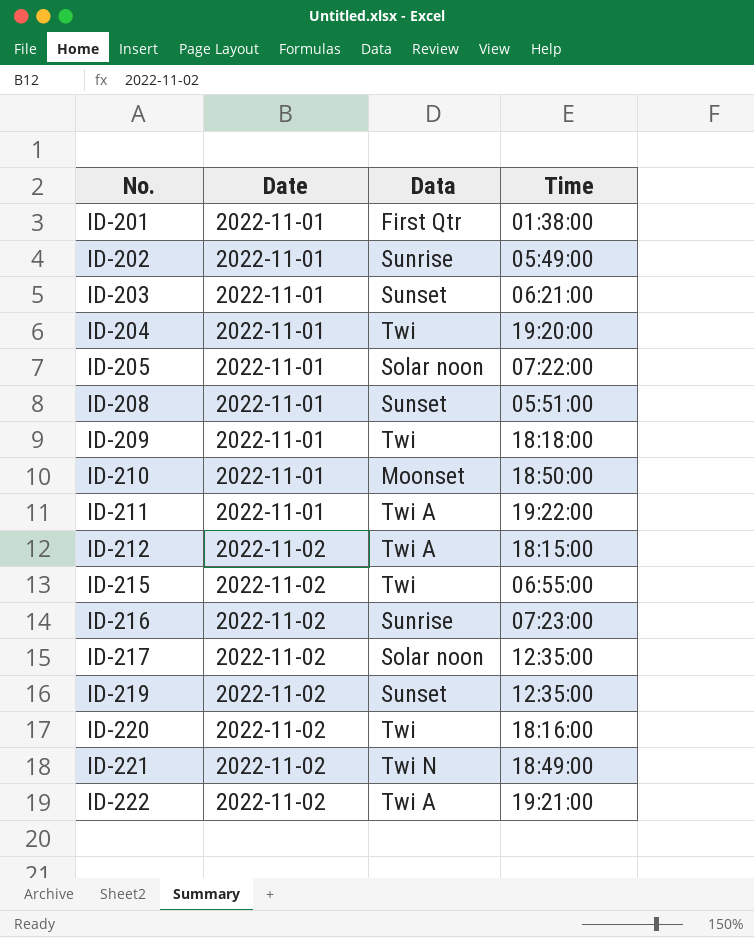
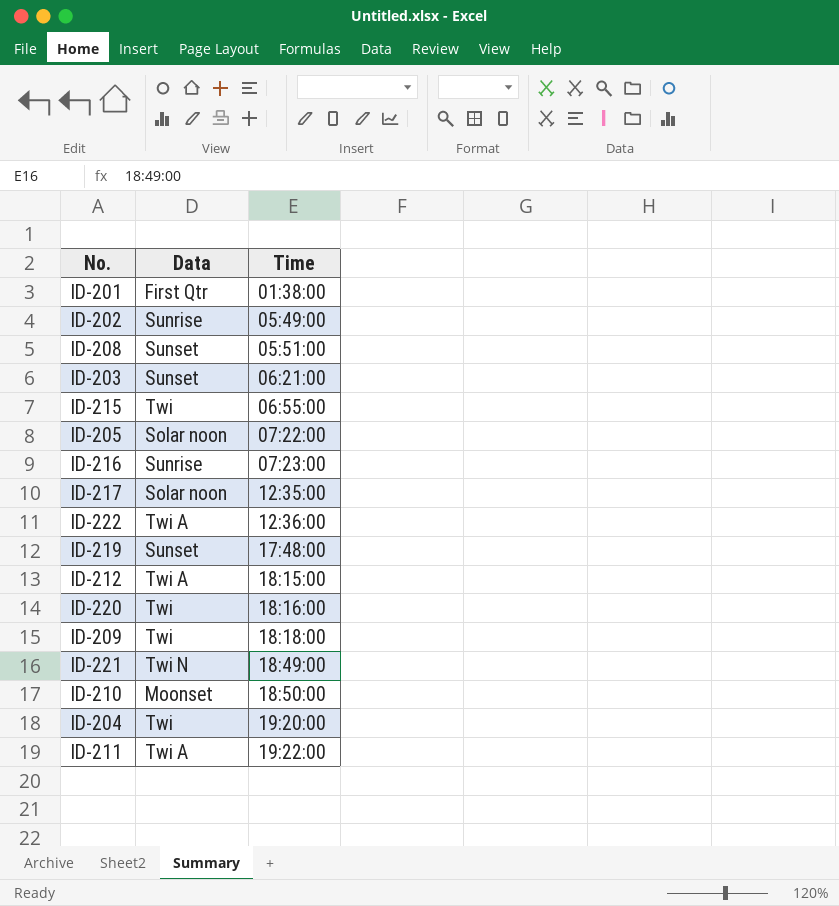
row order: No. ascending -> Time ascending
column Date | position: 2 -> none
ID-222 | Time: 19:21:00 -> 12:36:00
ID-219 | Time: 12:35:00 -> 17:48:00

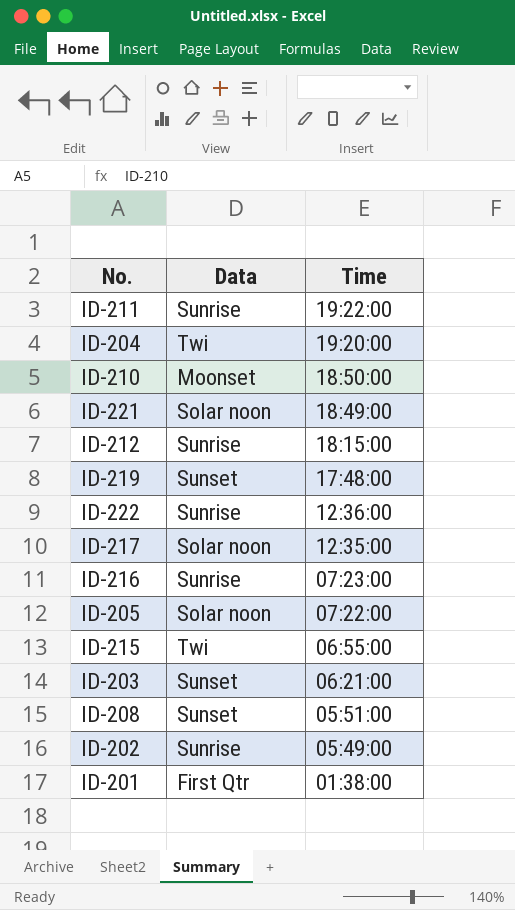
row order: Time ascending -> Time descending
row ID-220: Twi | 18:16:00 -> none
row ID-209: Twi | 18:18:00 -> none
ID-211 | Data: Twi A -> Sunrise
ID-221 | Data: Twi N -> Solar noon
ID-212 | Data: Twi A -> Sunrise
ID-222 | Data: Twi A -> Sunrise

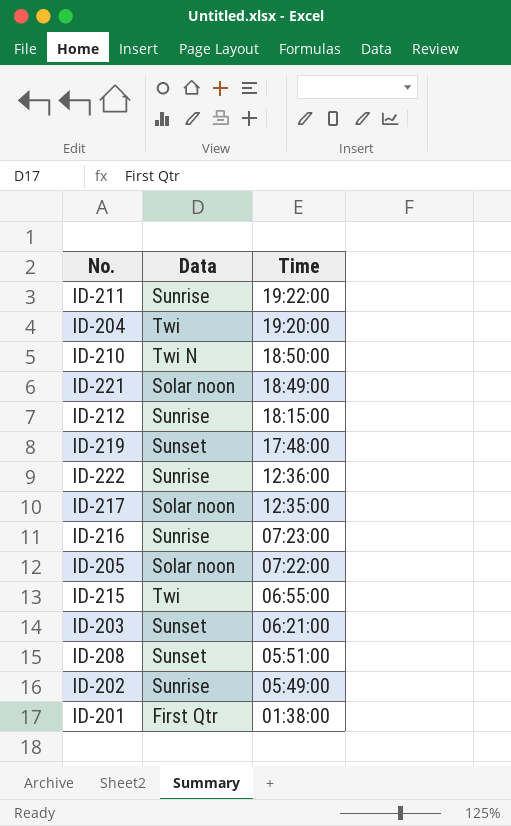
ID-210 | Data: Moonset -> Twi N

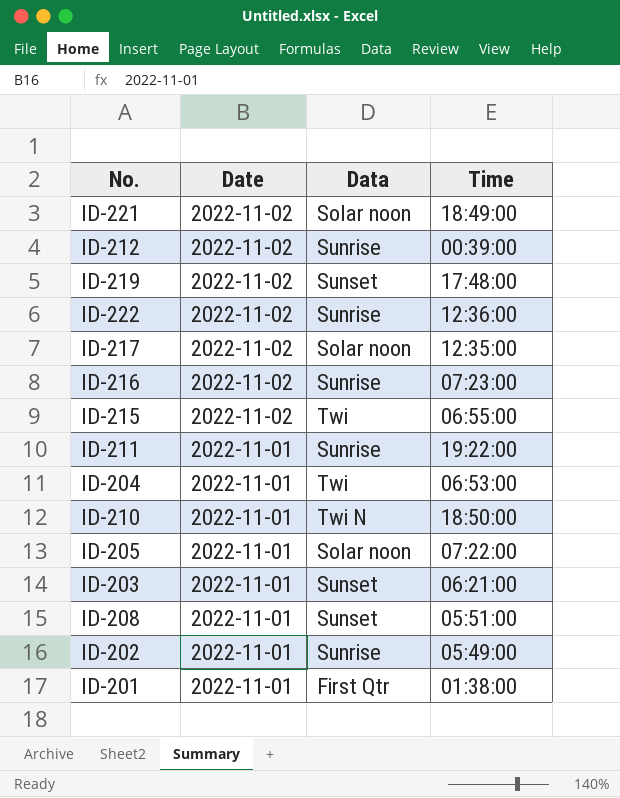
row order: Time descending -> Date descending
column Date | position: none -> 2
ID-212 | Time: 18:15:00 -> 00:39:00
ID-204 | Time: 19:20:00 -> 06:53:00

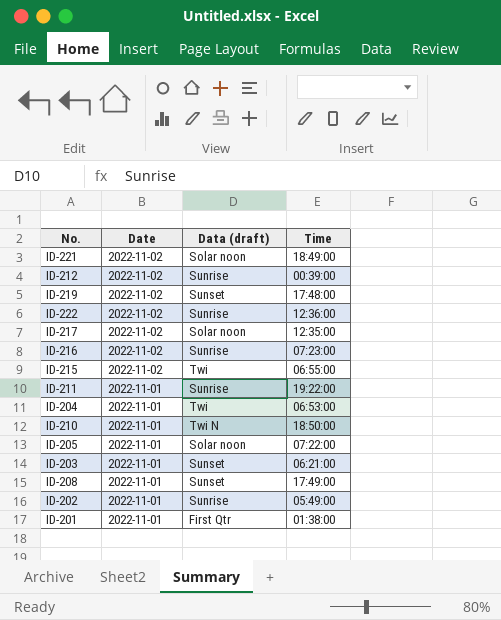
column name: Data -> Data (draft)
ID-208 | Time: 05:51:00 -> 17:49:00

